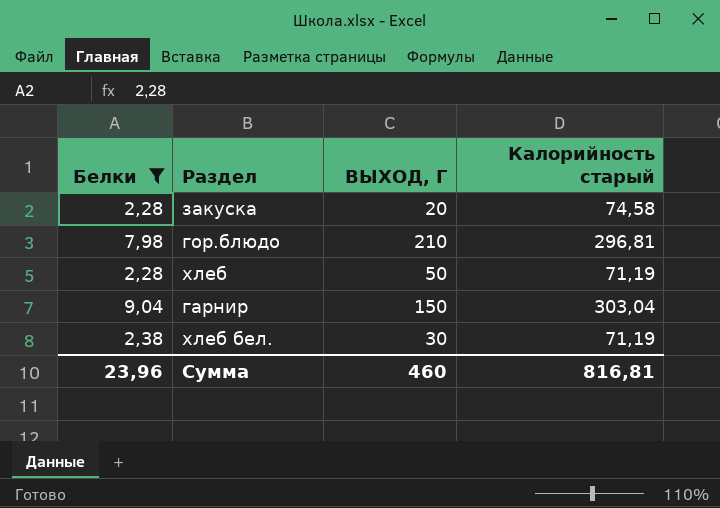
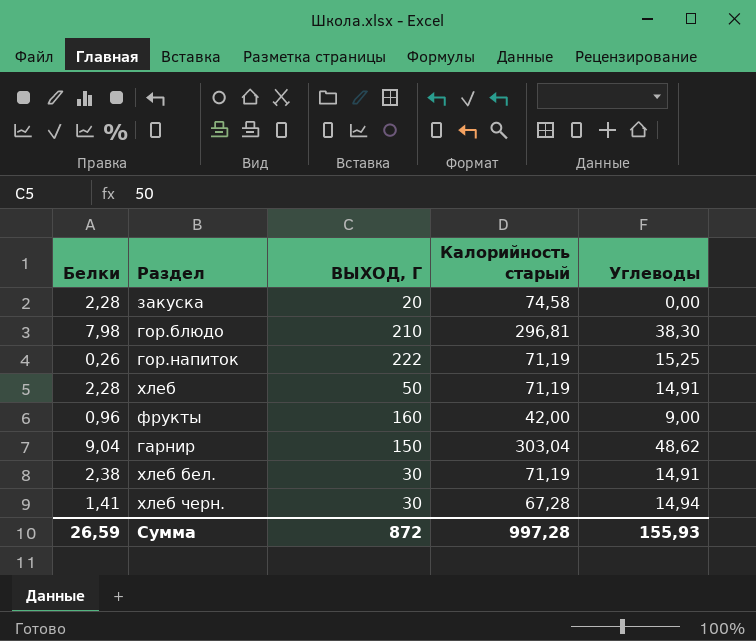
filter: Белки >= 2,28 -> none
column Углеводы | position: none -> 5
Сумма | Белки: 23,96 -> 26,59
Сумма | ВЫХОД, Г: 460 -> 872
Сумма | Калорийность старый: 816,81 -> 997,28

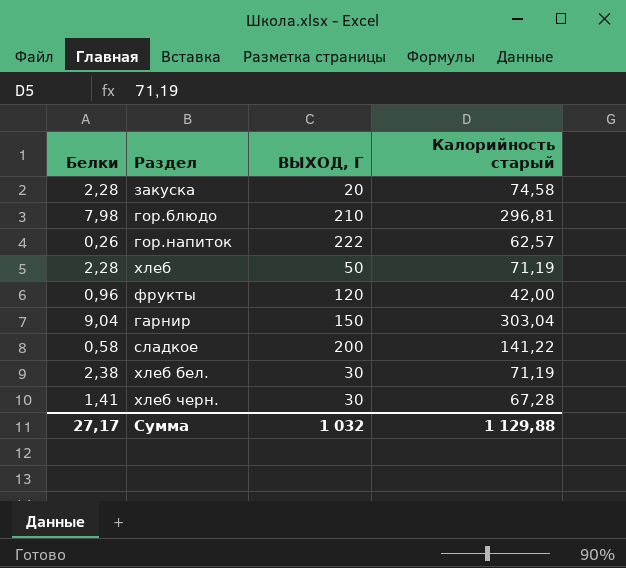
column Углеводы | position: 5 -> none
гор.напиток | Калорийность старый: 71,19 -> 62,57
фрукты | ВЫХОД, Г: 160 -> 120
row сладкое: none -> 0,58 | 200 | 141,22
Сумма | Белки: 26,59 -> 27,17
Сумма | ВЫХОД, Г: 872 -> 1 032
Сумма | Калорийность старый: 997,28 -> 1 129,88

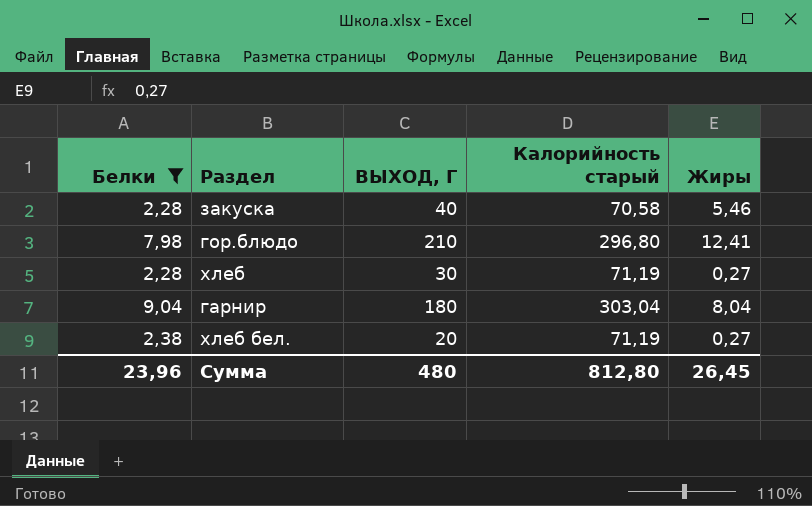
filter: none -> Белки >= 2,28
column Жиры | position: none -> 5
закуска | ВЫХОД, Г: 20 -> 40
закуска | Калорийность старый: 74,58 -> 70,58
гор.блюдо | Калорийность старый: 296,81 -> 296,80
хлеб | ВЫХОД, Г: 50 -> 30
гарнир | ВЫХОД, Г: 150 -> 180
хлеб бел. | ВЫХОД, Г: 30 -> 20
Сумма | Белки: 27,17 -> 23,96
Сумма | ВЫХОД, Г: 1 032 -> 480
Сумма | Калорийность старый: 1 129,88 -> 812,80

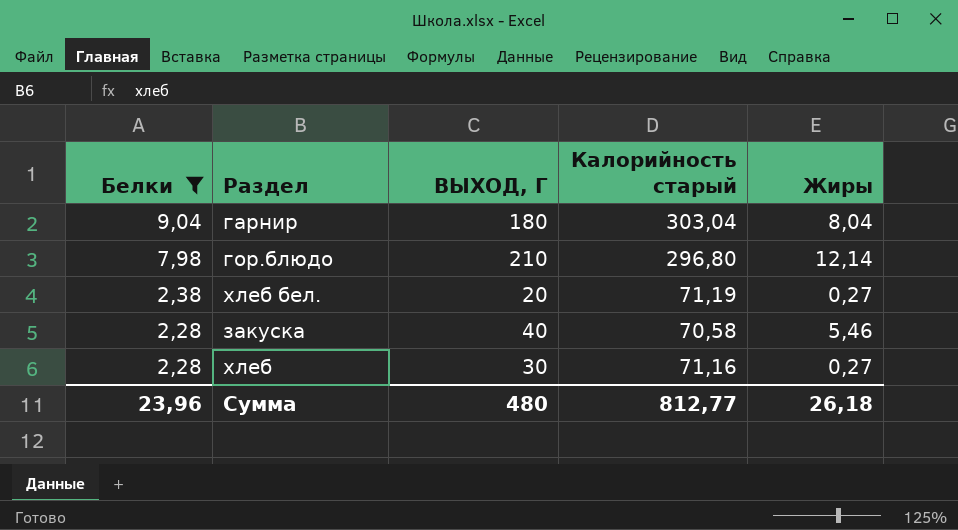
row order: none -> Белки descending
гор.блюдо | Жиры: 12,41 -> 12,14
хлеб | Калорийность старый: 71,19 -> 71,16
Сумма | Калорийность старый: 812,80 -> 812,77
Сумма | Жиры: 26,45 -> 26,18

